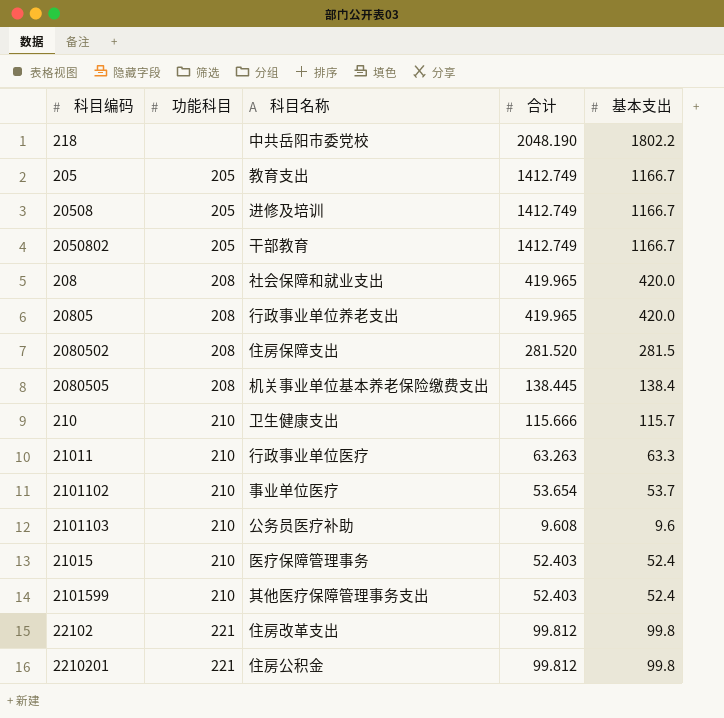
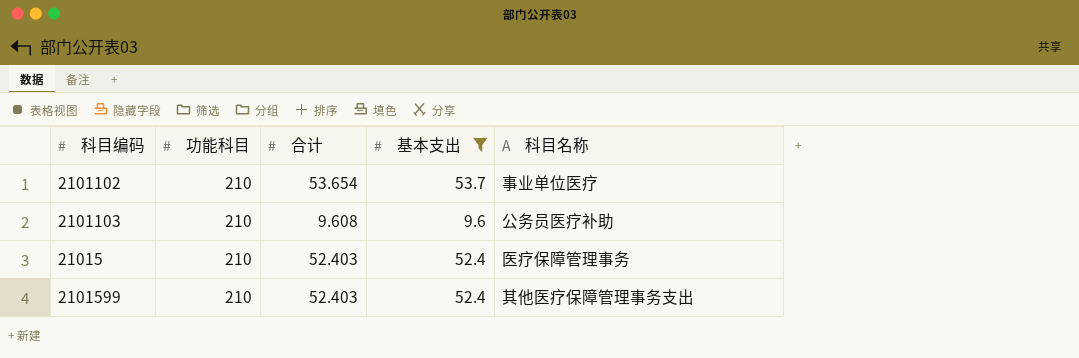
filter: none -> 基本支出 <= 53.7
column 科目名称 | position: 3 -> 5

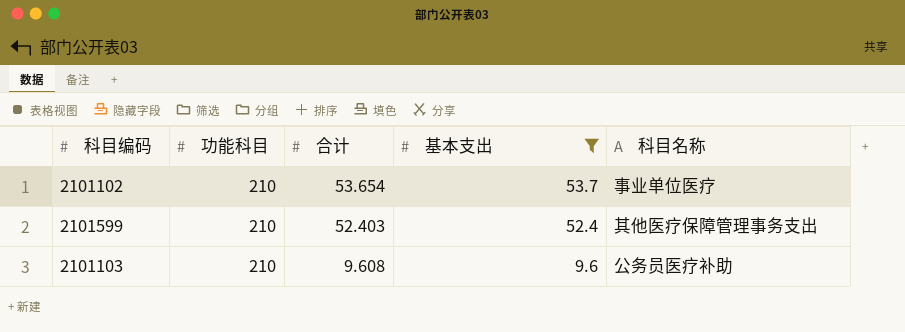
row order: none -> 合计 descending
row 21015: 210 | 52.403 | 52.4 | 医疗保障管理事务 -> none

